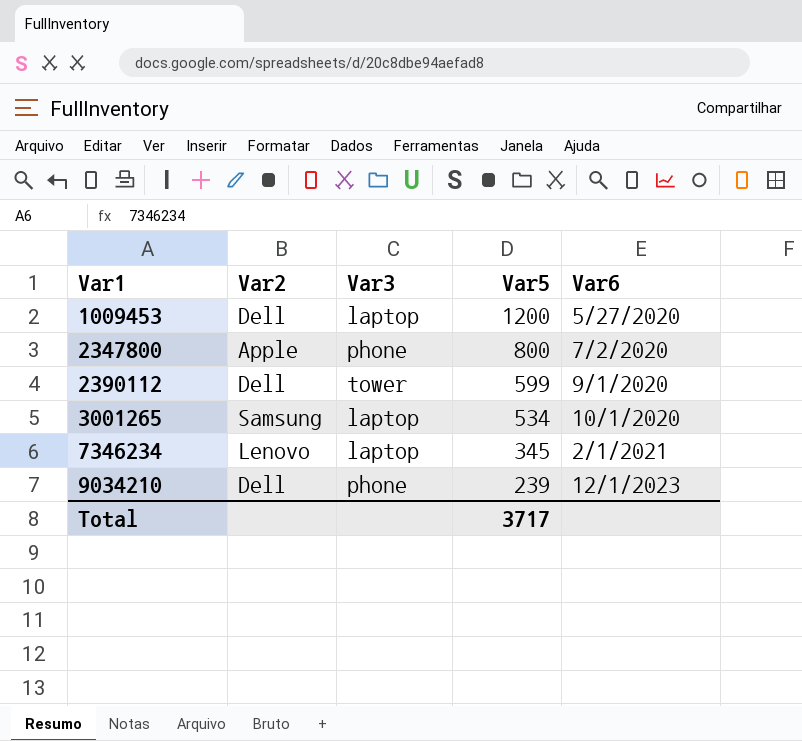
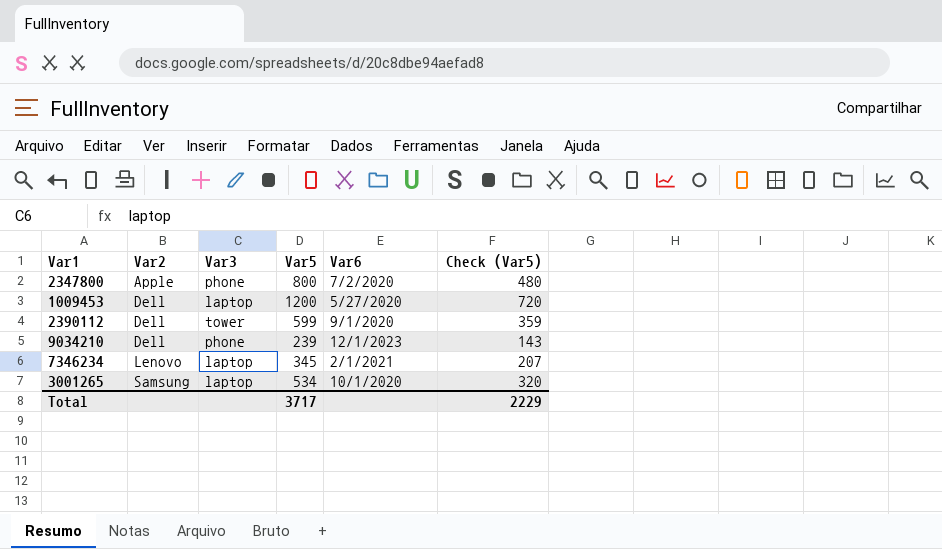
row order: Var1 ascending -> Var2 ascending
column Check (Var5) | formula: none -> [Var5] * 0.6

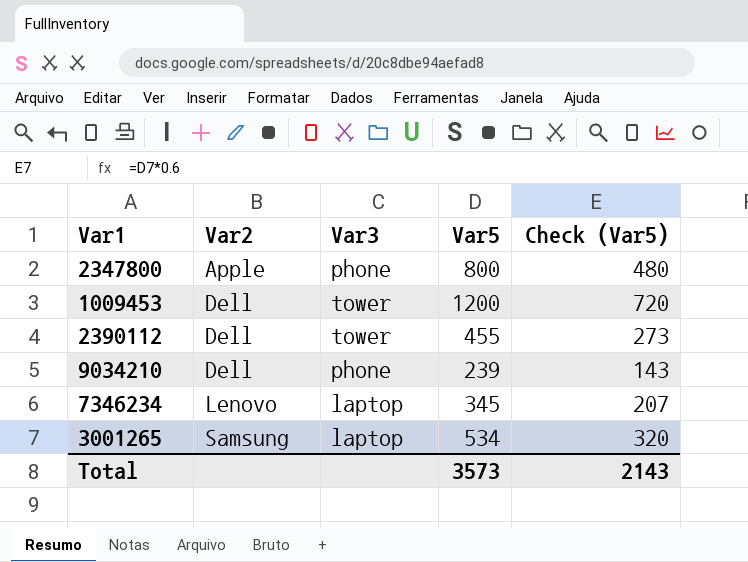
column Var6 | position: 5 -> none
1009453 | Var3: laptop -> tower
2390112 | Var5: 599 -> 455
2390112 | Check (Var5): 359 -> 273
Total | Var5: 3717 -> 3573
Total | Check (Var5): 2229 -> 2143

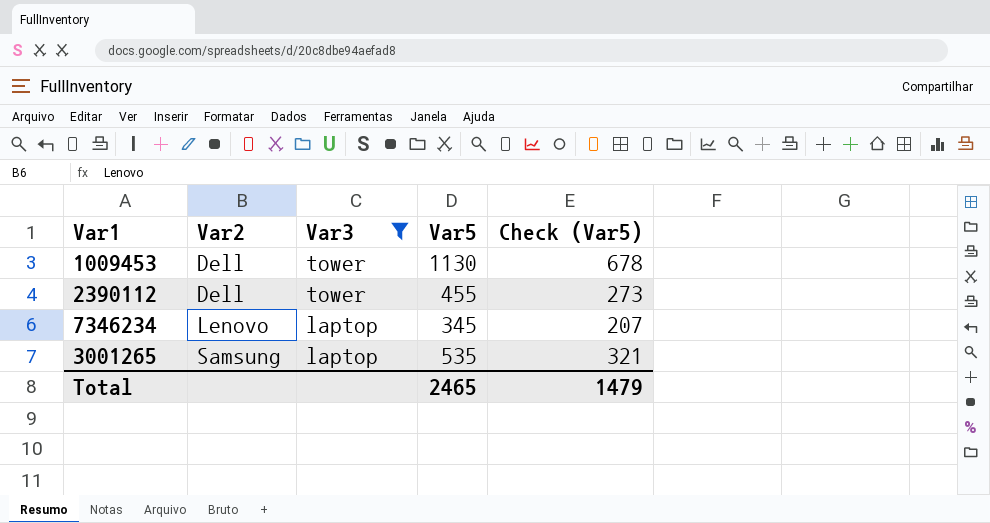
filter: none -> Var3 != phone
1009453 | Var5: 1200 -> 1130
1009453 | Check (Var5): 720 -> 678
3001265 | Var5: 534 -> 535
3001265 | Check (Var5): 320 -> 321
Total | Var5: 3573 -> 2465
Total | Check (Var5): 2143 -> 1479

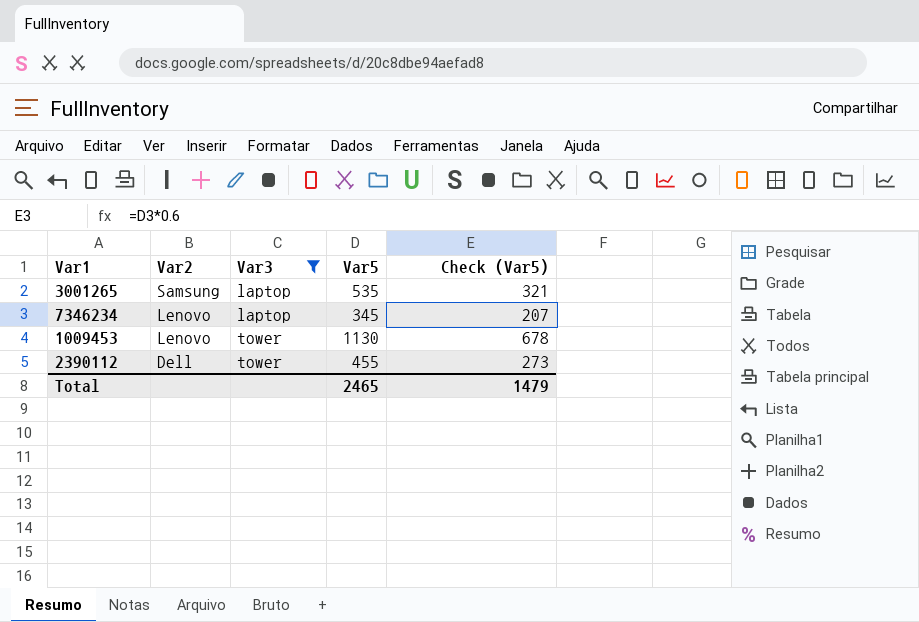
row order: Var2 ascending -> Var2 descending
1009453 | Var2: Dell -> Lenovo

